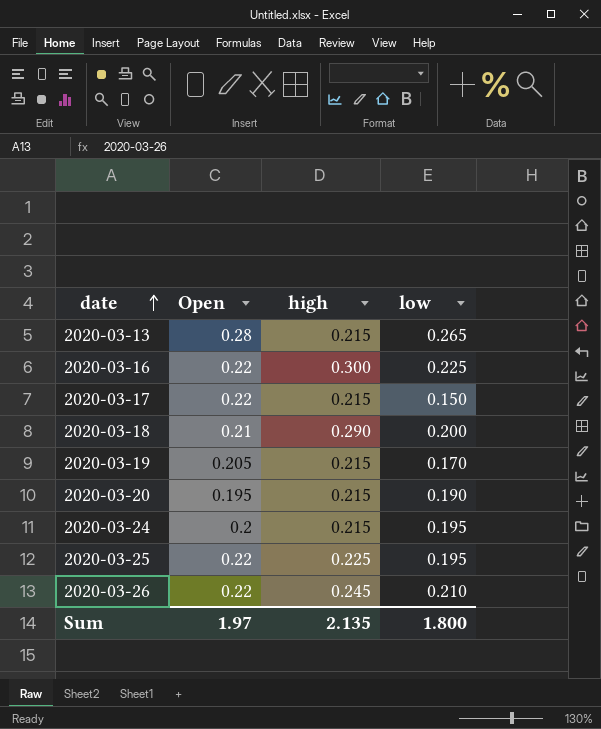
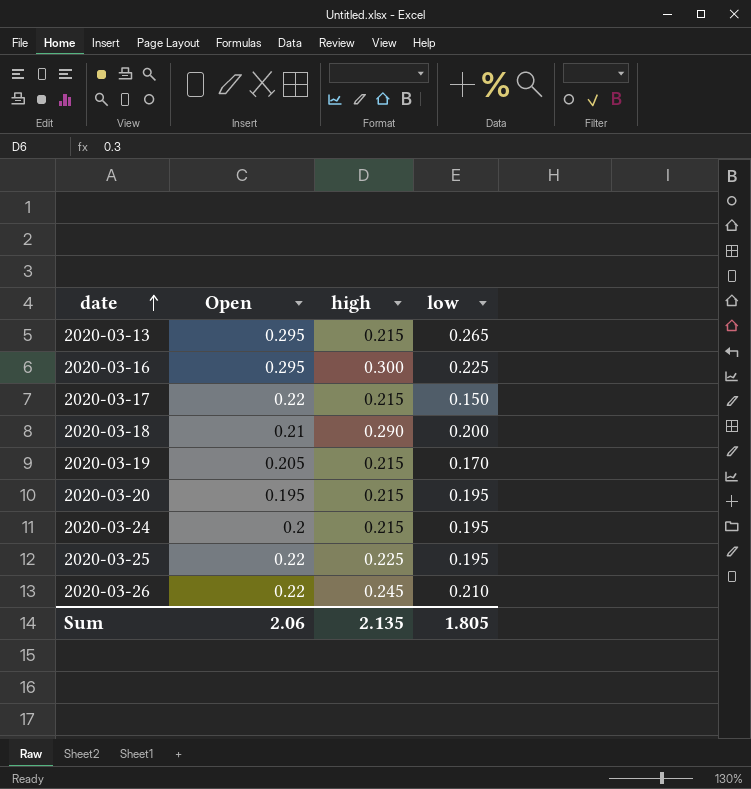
2020-03-13 | Open: 0.28 -> 0.295
2020-03-16 | Open: 0.22 -> 0.295
2020-03-20 | low: 0.190 -> 0.195
Sum | Open: 1.97 -> 2.06
Sum | low: 1.800 -> 1.805

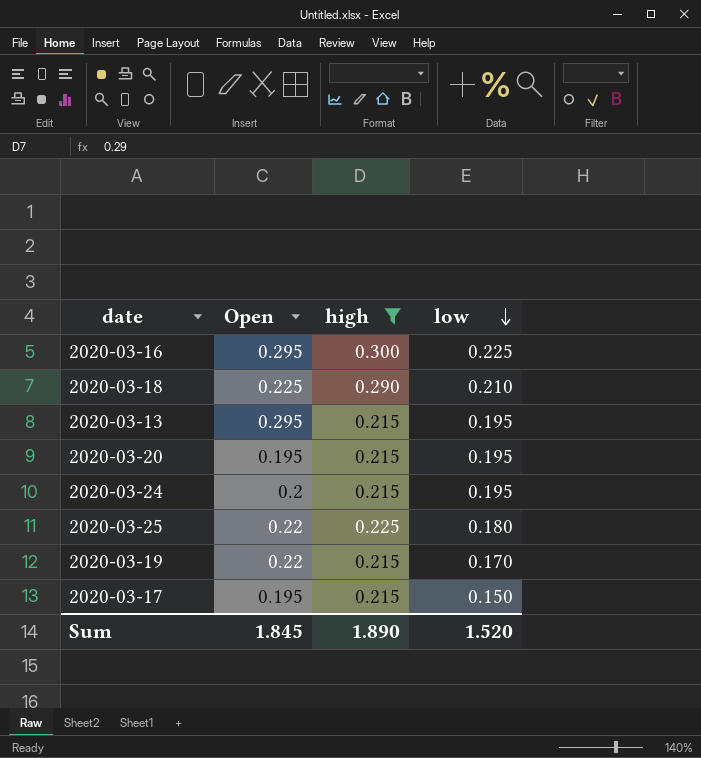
filter: none -> high != 0.245
row order: date ascending -> low descending
2020-03-18 | Open: 0.21 -> 0.225
2020-03-18 | low: 0.200 -> 0.210
2020-03-13 | low: 0.265 -> 0.195
2020-03-25 | low: 0.195 -> 0.180
2020-03-19 | Open: 0.205 -> 0.22
2020-03-17 | Open: 0.22 -> 0.195
Sum | Open: 2.06 -> 1.845
Sum | high: 2.135 -> 1.890
Sum | low: 1.805 -> 1.520

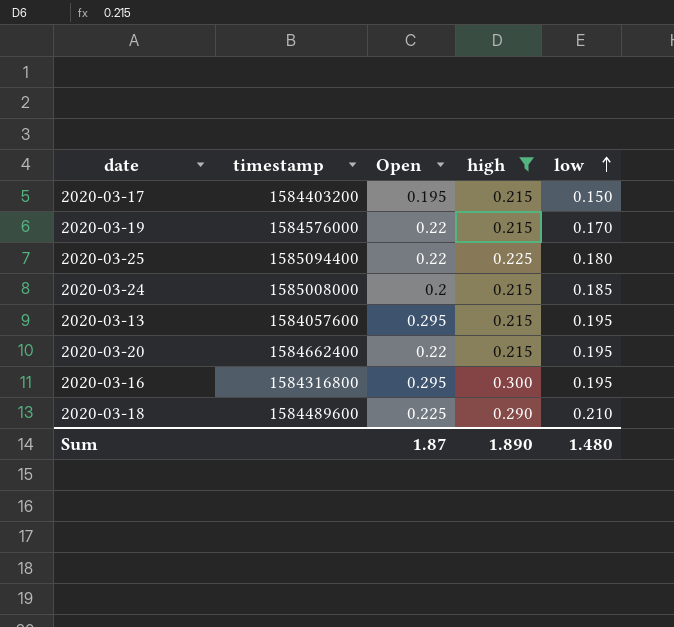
row order: low descending -> low ascending
column timestamp | position: none -> 2
2020-03-24 | low: 0.195 -> 0.185
2020-03-20 | Open: 0.195 -> 0.22
2020-03-16 | low: 0.225 -> 0.195
Sum | Open: 1.845 -> 1.87
Sum | low: 1.520 -> 1.480

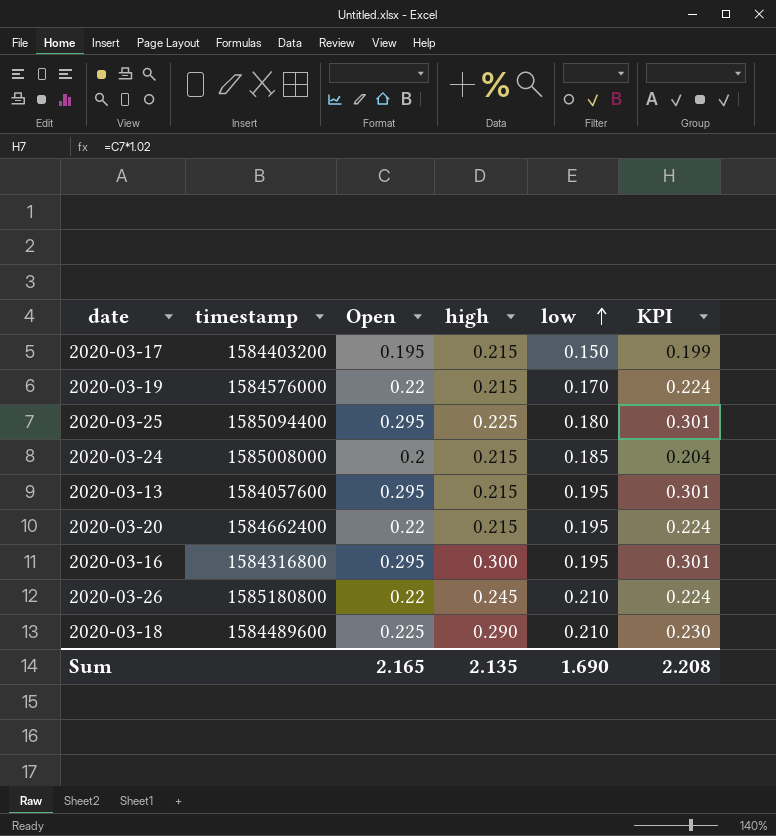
filter: high != 0.245 -> none
column KPI | formula: none -> [Open] * 1.02
2020-03-25 | Open: 0.22 -> 0.295
Sum | Open: 1.87 -> 2.165
Sum | high: 1.890 -> 2.135
Sum | low: 1.480 -> 1.690

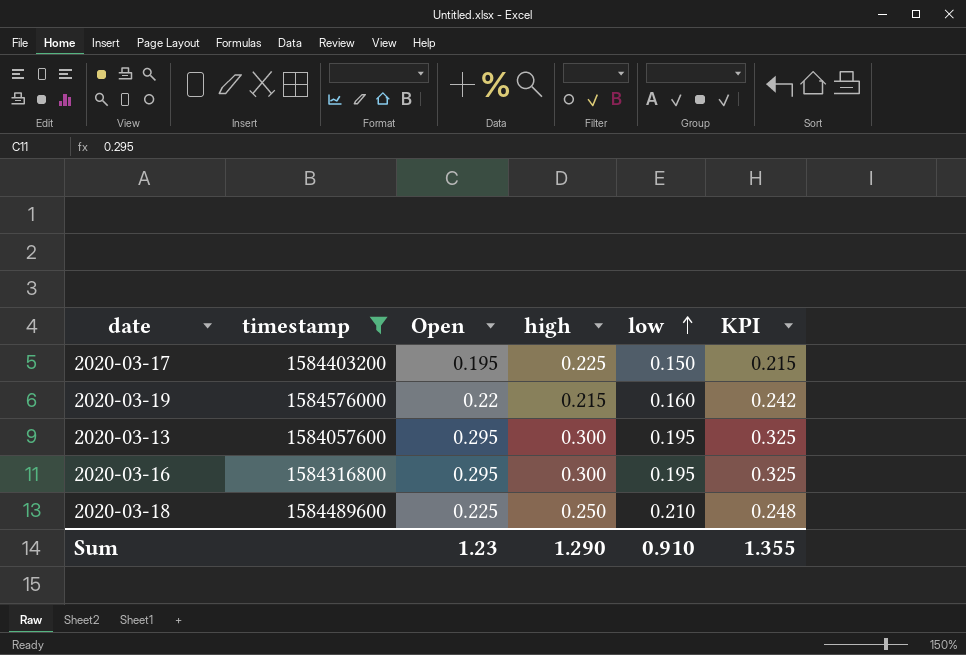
filter: none -> timestamp <= 1584576000
column KPI | formula: [Open] * 1.02 -> [Open] * 1.1
2020-03-17 | high: 0.215 -> 0.225
2020-03-19 | low: 0.170 -> 0.160
2020-03-13 | high: 0.215 -> 0.300
2020-03-18 | high: 0.290 -> 0.250
Sum | Open: 2.165 -> 1.23
Sum | high: 2.135 -> 1.290
Sum | low: 1.690 -> 0.910
Sum | KPI: 2.208 -> 1.355

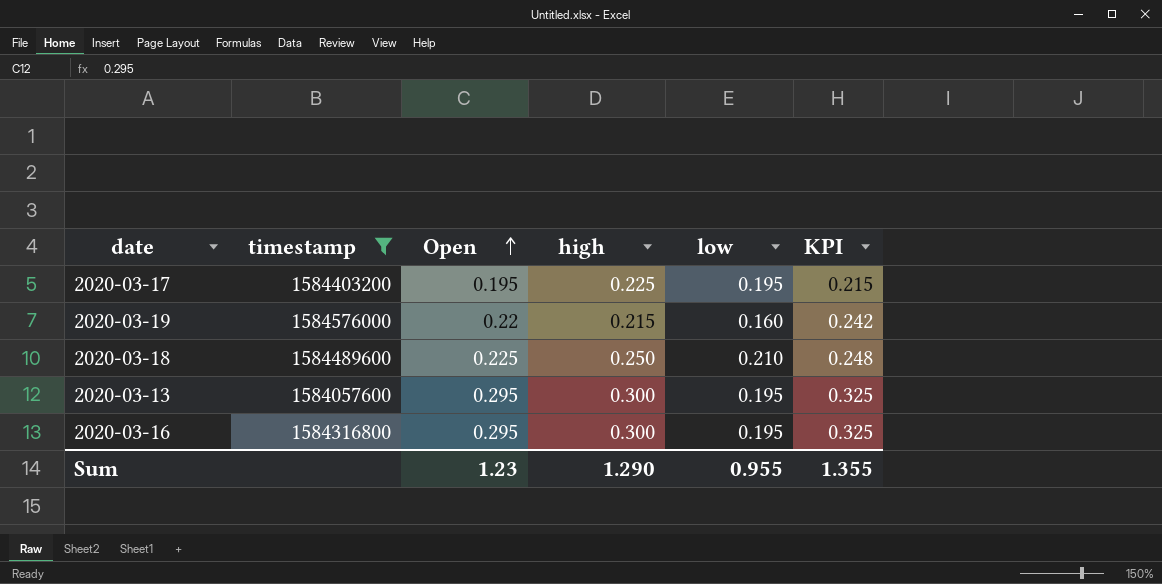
row order: low ascending -> Open ascending
2020-03-17 | low: 0.150 -> 0.195
Sum | low: 0.910 -> 0.955

